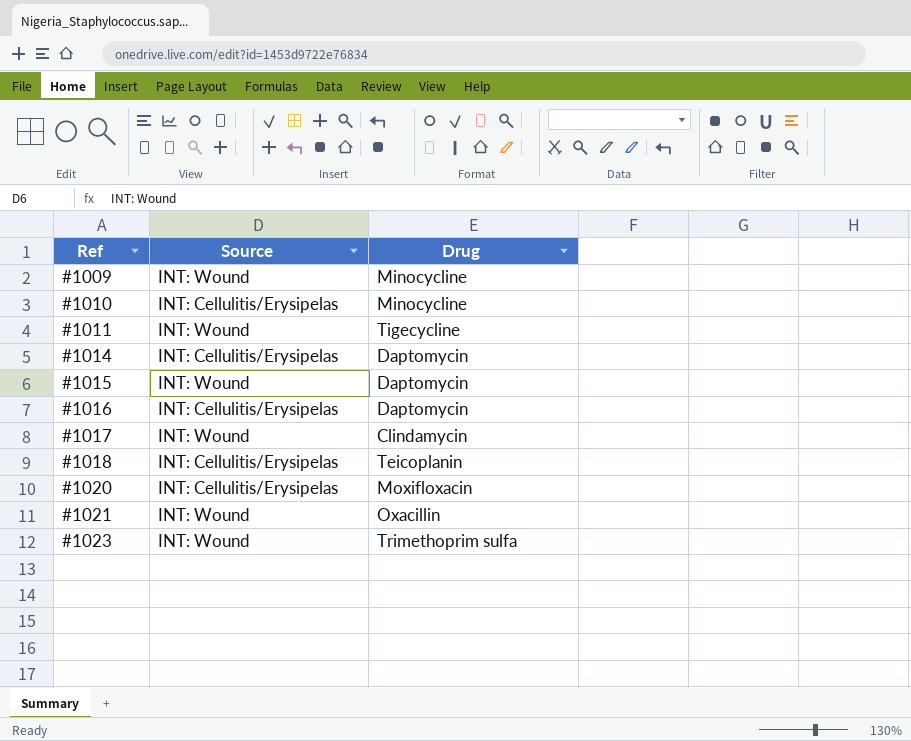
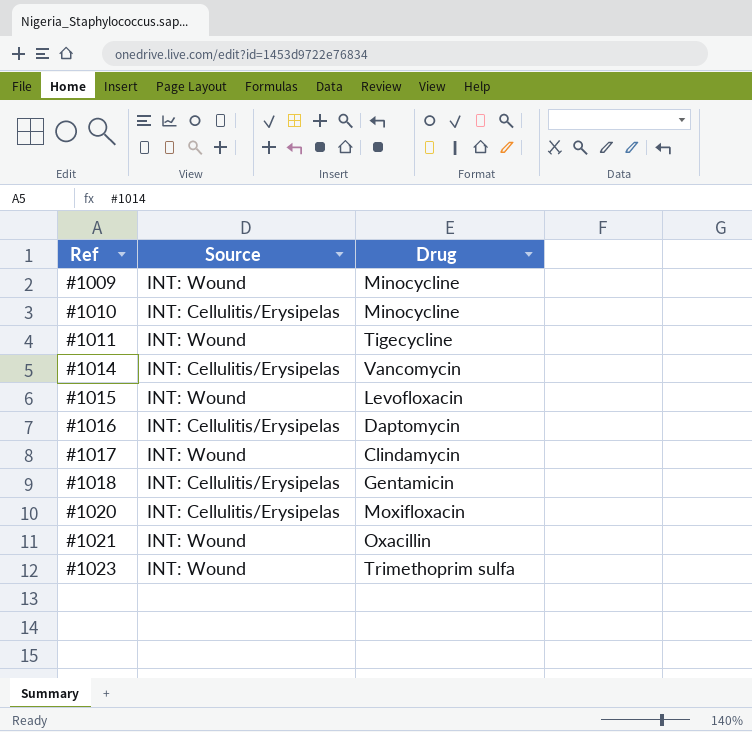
#1014 | Drug: Daptomycin -> Vancomycin
#1015 | Drug: Daptomycin -> Levofloxacin
#1018 | Drug: Teicoplanin -> Gentamicin

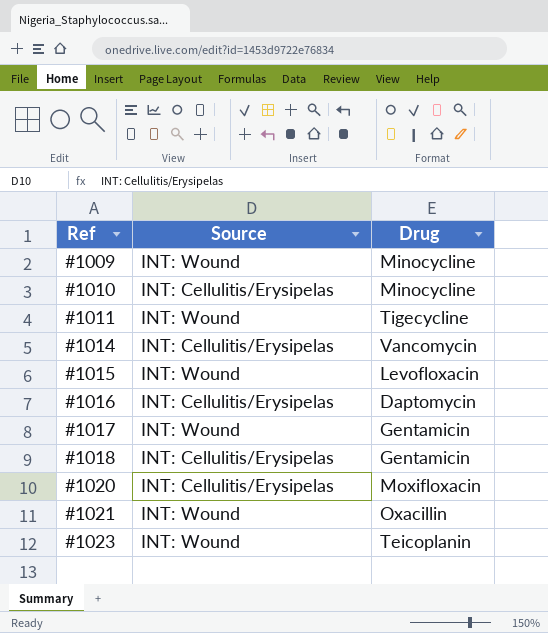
#1017 | Drug: Clindamycin -> Gentamicin
#1023 | Drug: Trimethoprim sulfa -> Teicoplanin

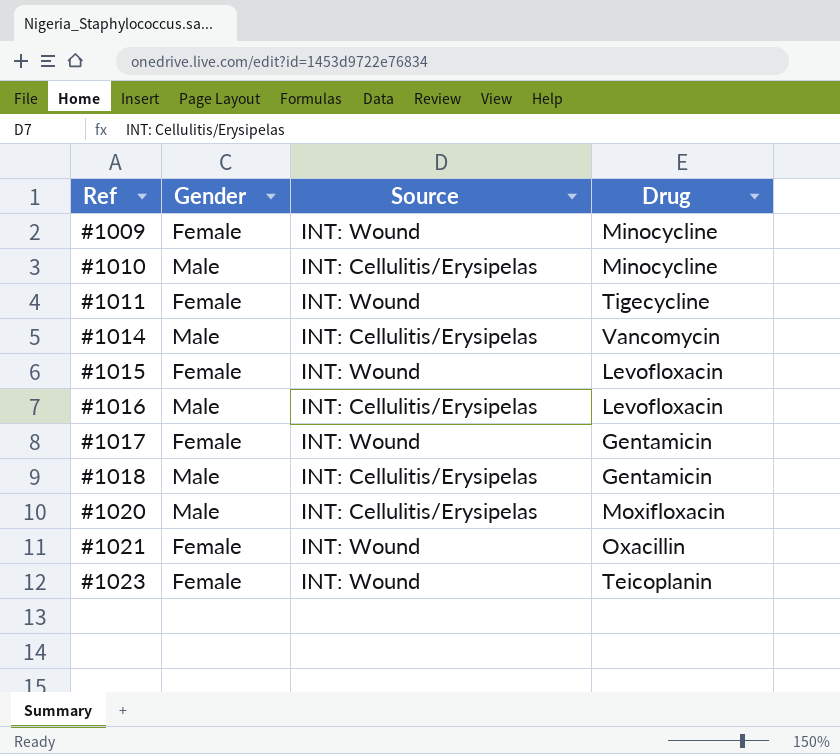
column Gender | position: none -> 2
#1016 | Drug: Daptomycin -> Levofloxacin

